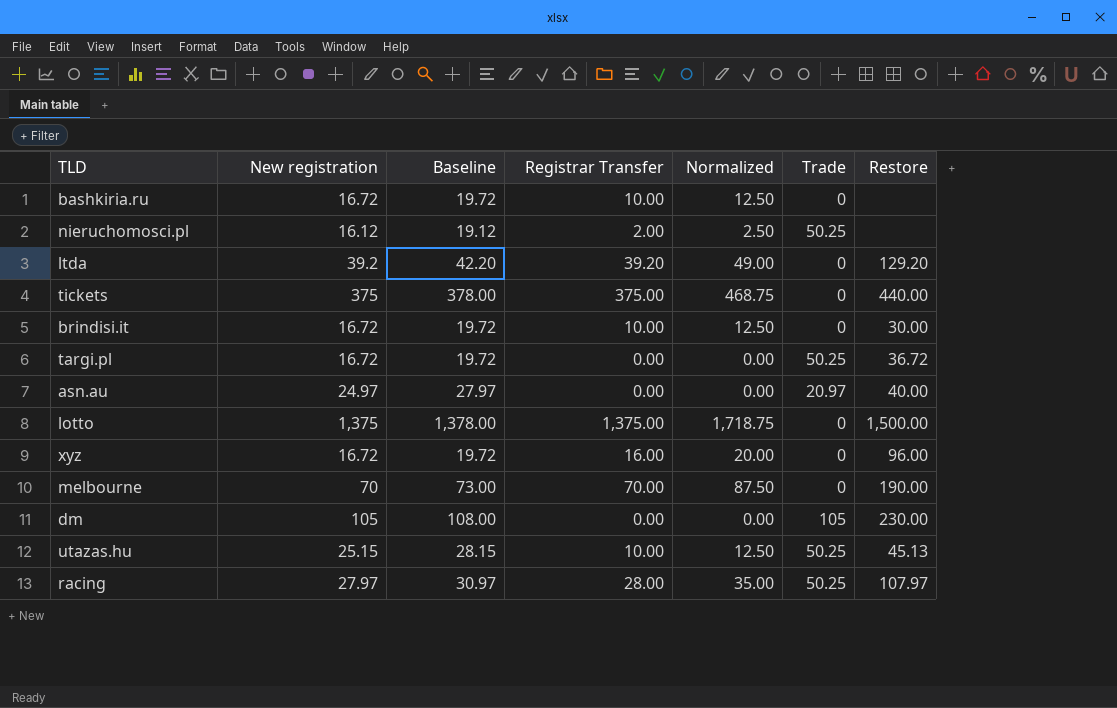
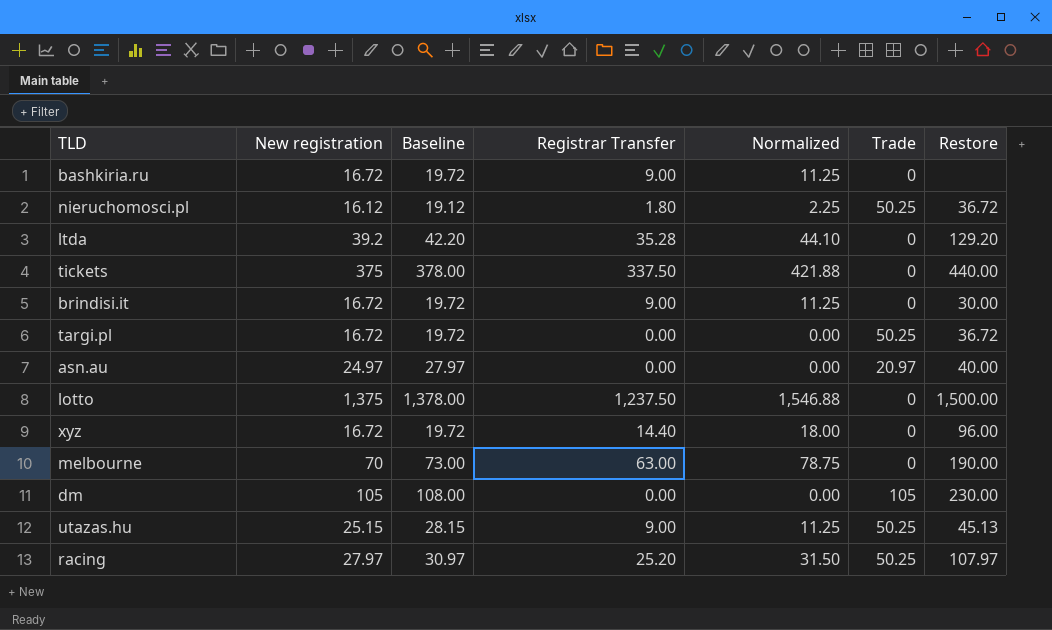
bashkiria.ru | Registrar Transfer: 10.00 -> 9.00
bashkiria.ru | Normalized: 12.50 -> 11.25
nieruchomosci.pl | Registrar Transfer: 2.00 -> 1.80
nieruchomosci.pl | Normalized: 2.50 -> 2.25
nieruchomosci.pl | Restore: none -> 36.72
ltda | Registrar Transfer: 39.20 -> 35.28
ltda | Normalized: 49.00 -> 44.10
tickets | Registrar Transfer: 375.00 -> 337.50
tickets | Normalized: 468.75 -> 421.88
brindisi.it | Registrar Transfer: 10.00 -> 9.00
brindisi.it | Normalized: 12.50 -> 11.25
lotto | Registrar Transfer: 1,375.00 -> 1,237.50
lotto | Normalized: 1,718.75 -> 1,546.88
xyz | Registrar Transfer: 16.00 -> 14.40
xyz | Normalized: 20.00 -> 18.00
melbourne | Registrar Transfer: 70.00 -> 63.00
melbourne | Normalized: 87.50 -> 78.75
utazas.hu | Registrar Transfer: 10.00 -> 9.00
utazas.hu | Normalized: 12.50 -> 11.25
racing | Registrar Transfer: 28.00 -> 25.20
racing | Normalized: 35.00 -> 31.50

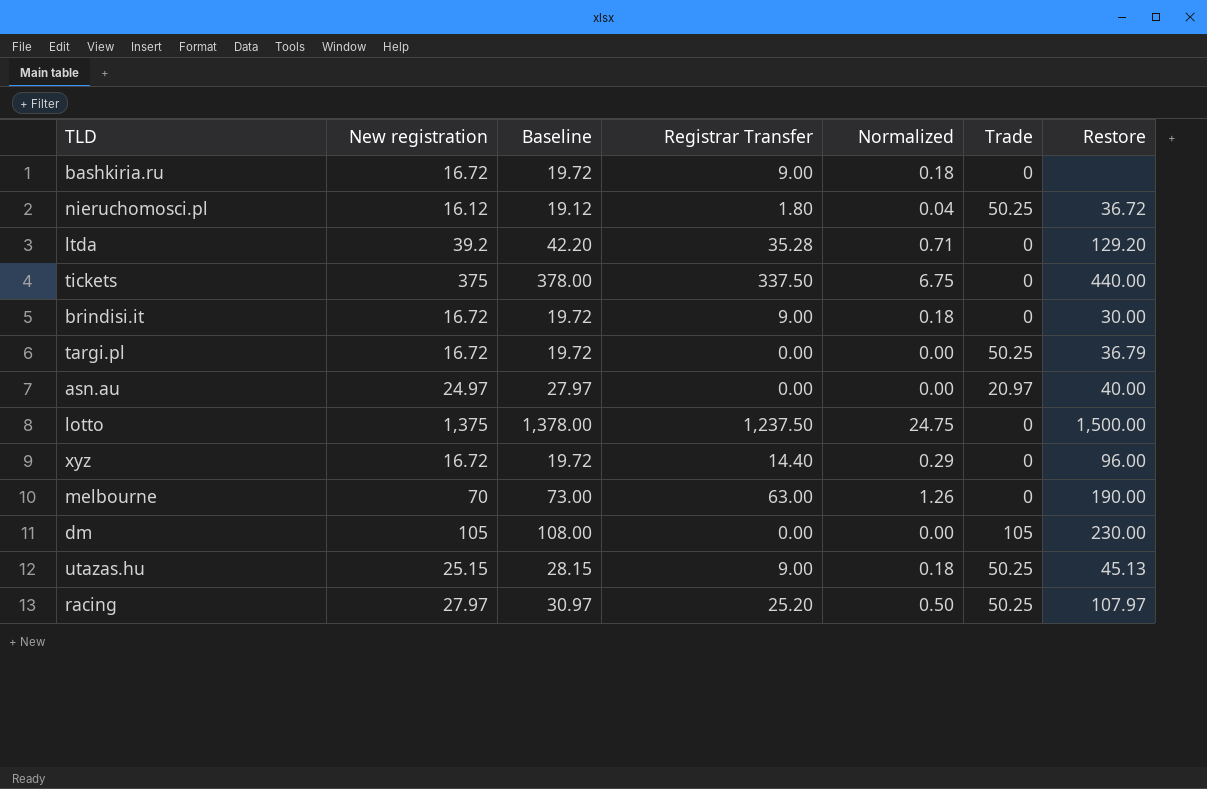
column Normalized | formula: [Registrar Transfer] * 1.25 -> [Registrar Transfer] * 0.02
targi.pl | Restore: 36.72 -> 36.79

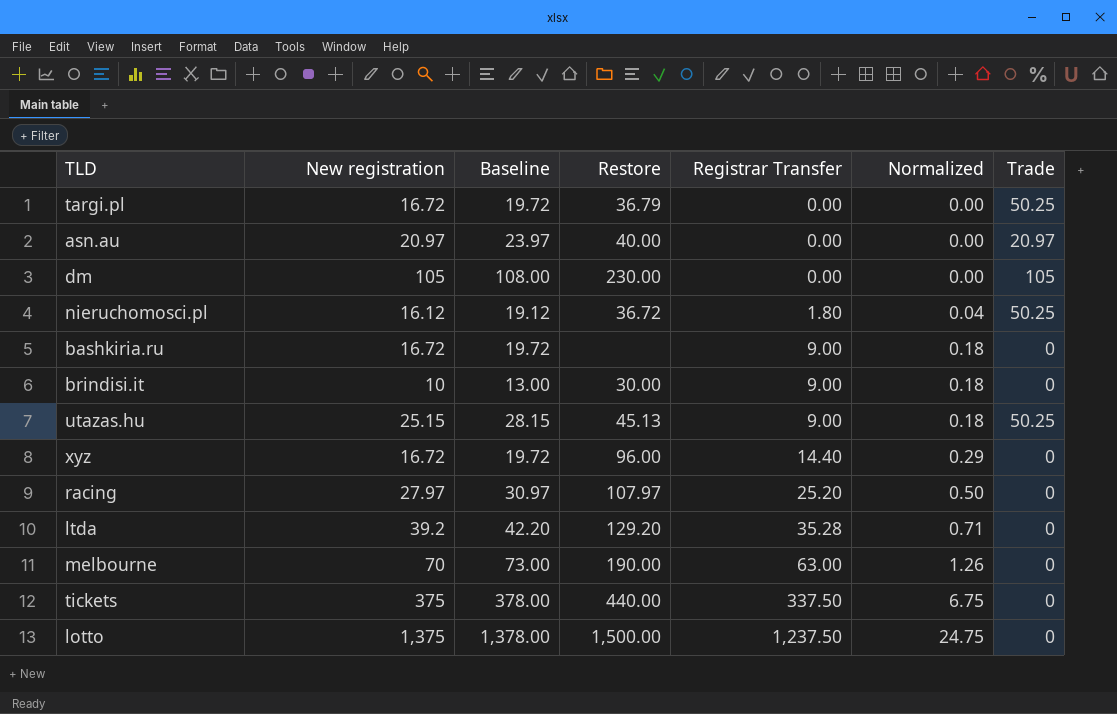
row order: none -> Registrar Transfer ascending
column Restore | position: 7 -> 4
asn.au | New registration: 24.97 -> 20.97
asn.au | Baseline: 27.97 -> 23.97
brindisi.it | New registration: 16.72 -> 10
brindisi.it | Baseline: 19.72 -> 13.00
racing | Trade: 50.25 -> 0

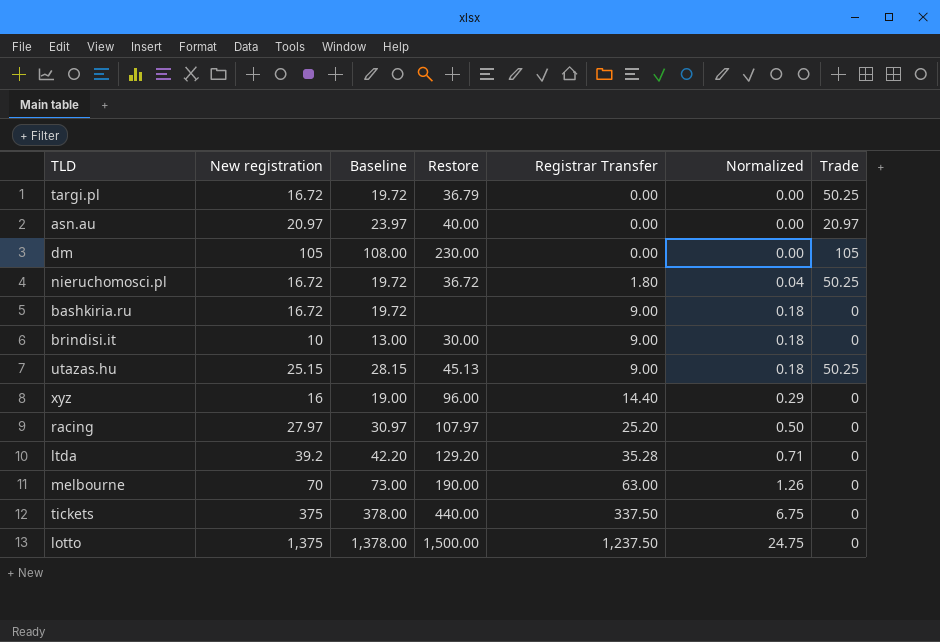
nieruchomosci.pl | New registration: 16.12 -> 16.72
nieruchomosci.pl | Baseline: 19.12 -> 19.72
xyz | New registration: 16.72 -> 16
xyz | Baseline: 19.72 -> 19.00

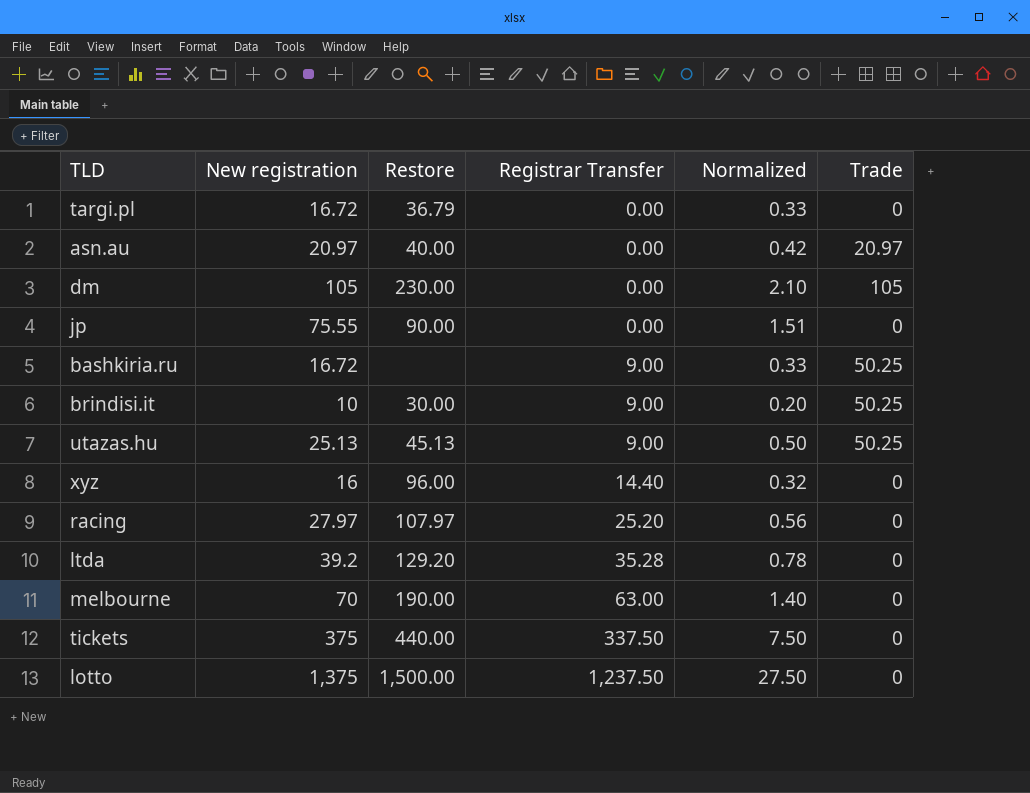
column Baseline | formula: [New registration] + 3 -> none
column Normalized | formula: [Registrar Transfer] * 0.02 -> [New registration] * 0.02
row nieruchomosci.pl: 16.72 | 19.72 | 36.72 | 1.80 | 0.04 | 50.25 -> none
targi.pl | Trade: 50.25 -> 0
row jp: none -> 75.55 | 90.00 | 0.00 | 1.51 | 0
bashkiria.ru | Trade: 0 -> 50.25
brindisi.it | Trade: 0 -> 50.25
utazas.hu | New registration: 25.15 -> 25.13

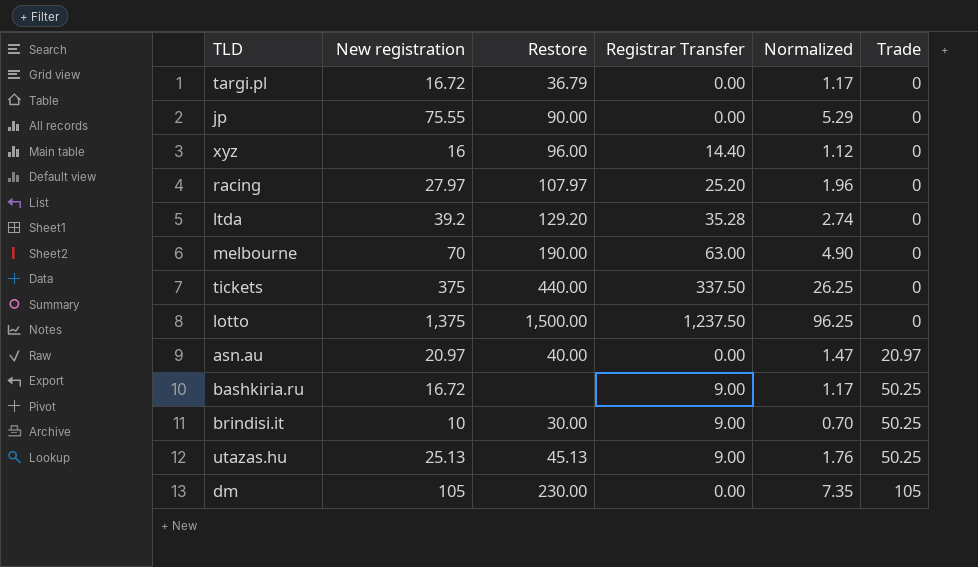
row order: Registrar Transfer ascending -> Trade ascending
column Normalized | formula: [New registration] * 0.02 -> [New registration] * 0.07

